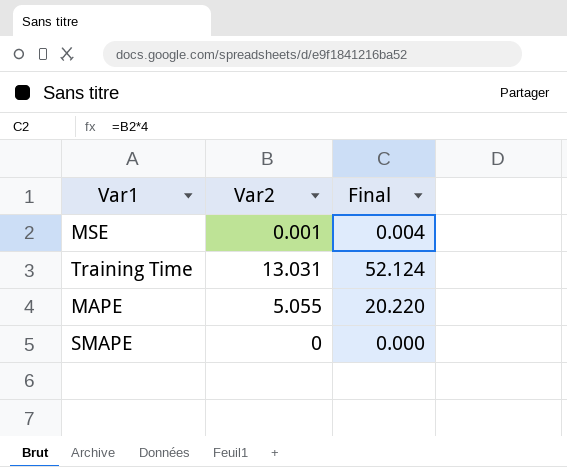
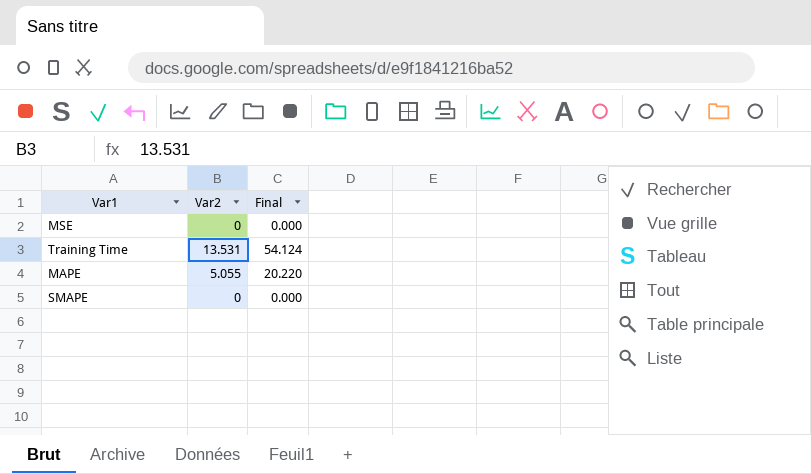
MSE | Var2: 0.001 -> 0
MSE | Final: 0.004 -> 0.000
Training Time | Var2: 13.031 -> 13.531
Training Time | Final: 52.124 -> 54.124

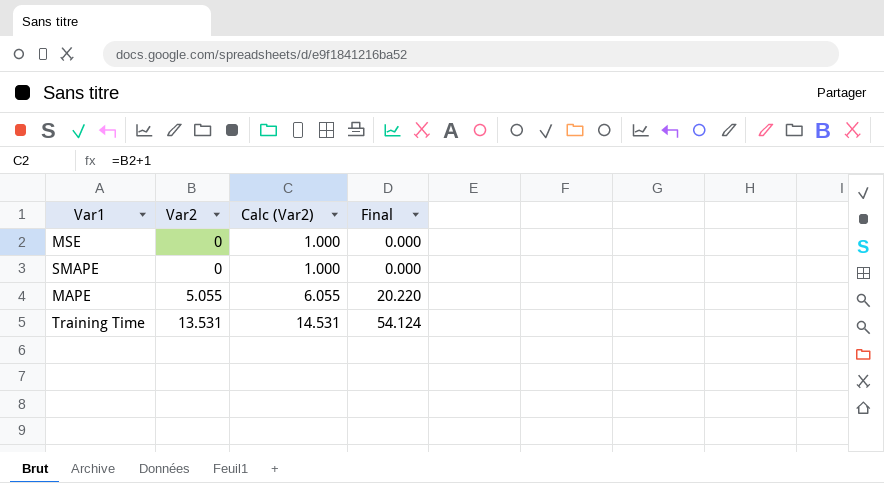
row order: none -> Var2 ascending
column Calc (Var2) | formula: none -> [Var2] + 1

